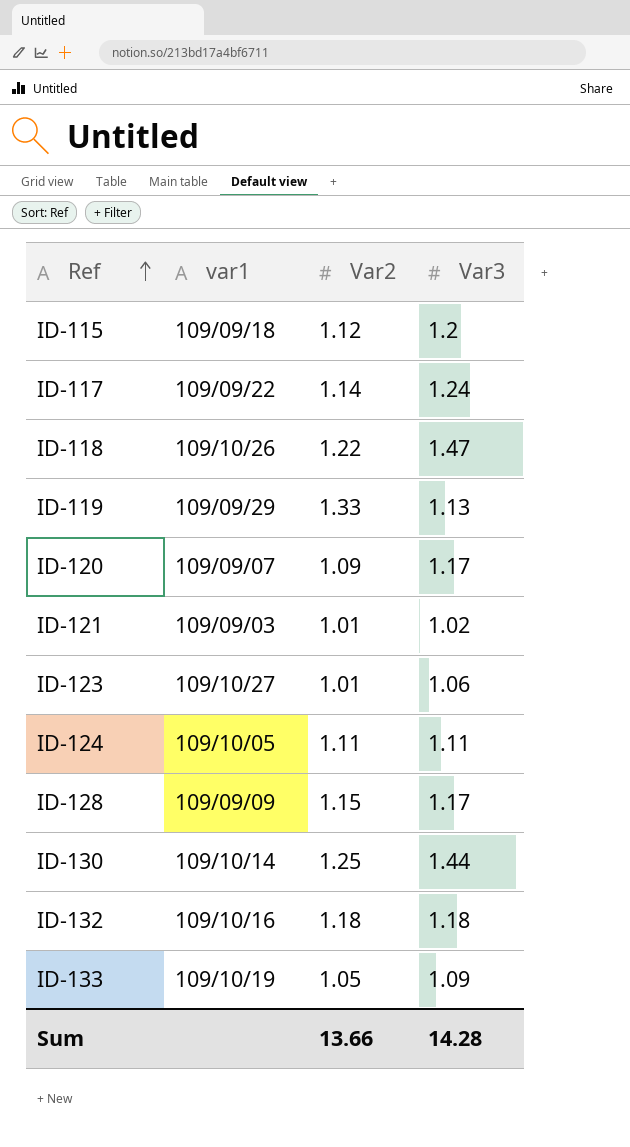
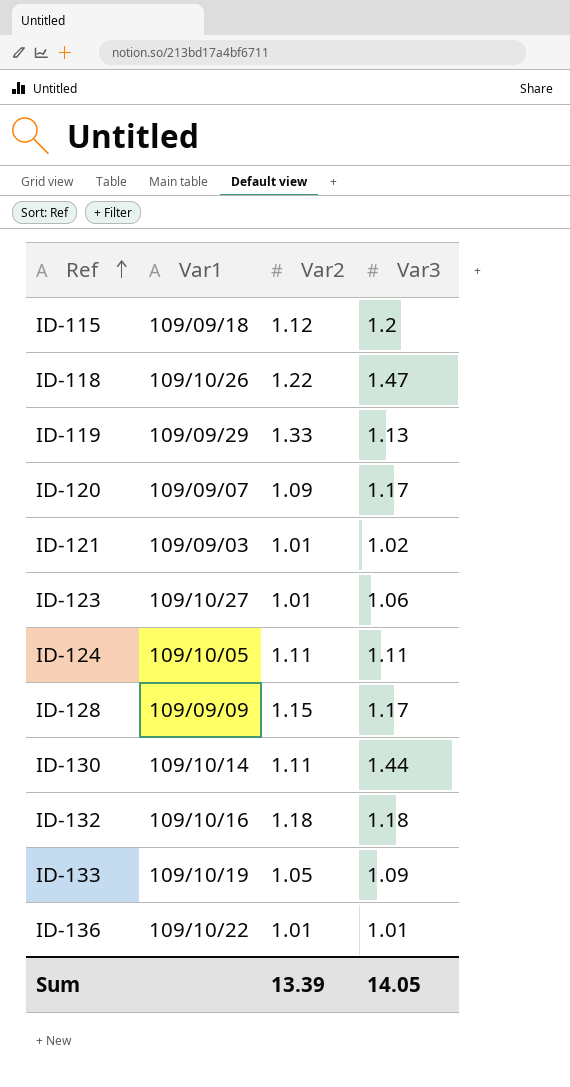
column name: var1 -> Var1
row ID-117: 109/09/22 | 1.14 | 1.24 -> none
ID-130 | Var2: 1.25 -> 1.11
row ID-136: none -> 109/10/22 | 1.01 | 1.01
Sum | Var2: 13.66 -> 13.39
Sum | Var3: 14.28 -> 14.05

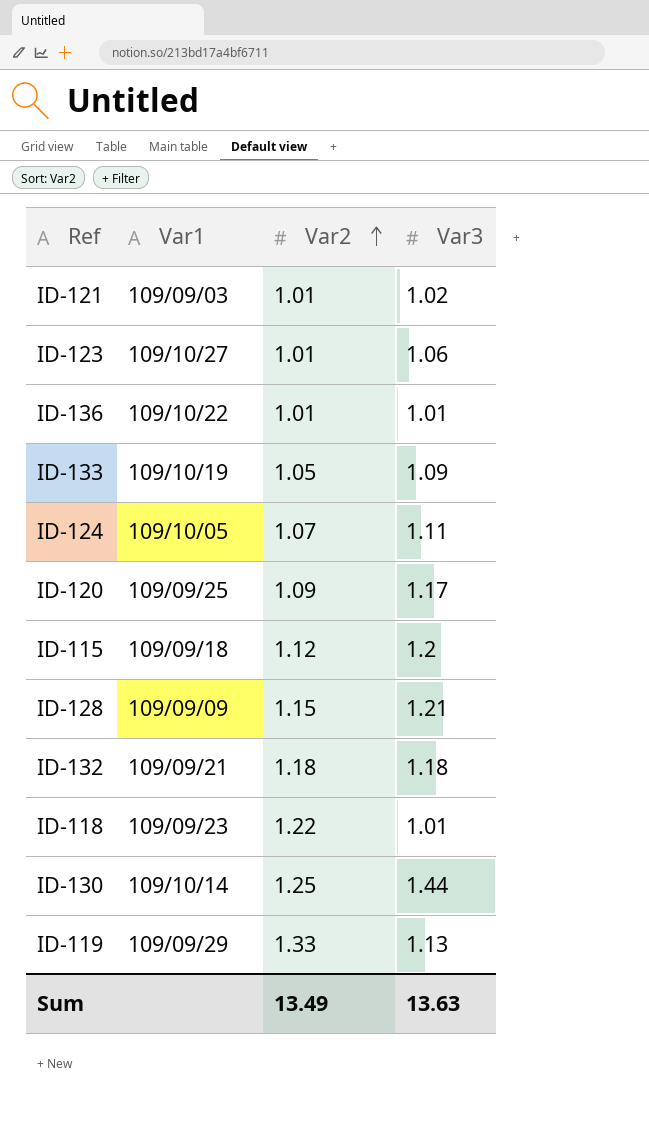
row order: Ref ascending -> Var2 ascending
ID-124 | Var2: 1.11 -> 1.07
ID-120 | Var1: 109/09/07 -> 109/09/25
ID-128 | Var3: 1.17 -> 1.21
ID-132 | Var1: 109/10/16 -> 109/09/21
ID-118 | Var1: 109/10/26 -> 109/09/23
ID-118 | Var3: 1.47 -> 1.01
ID-130 | Var2: 1.11 -> 1.25
Sum | Var2: 13.39 -> 13.49
Sum | Var3: 14.05 -> 13.63

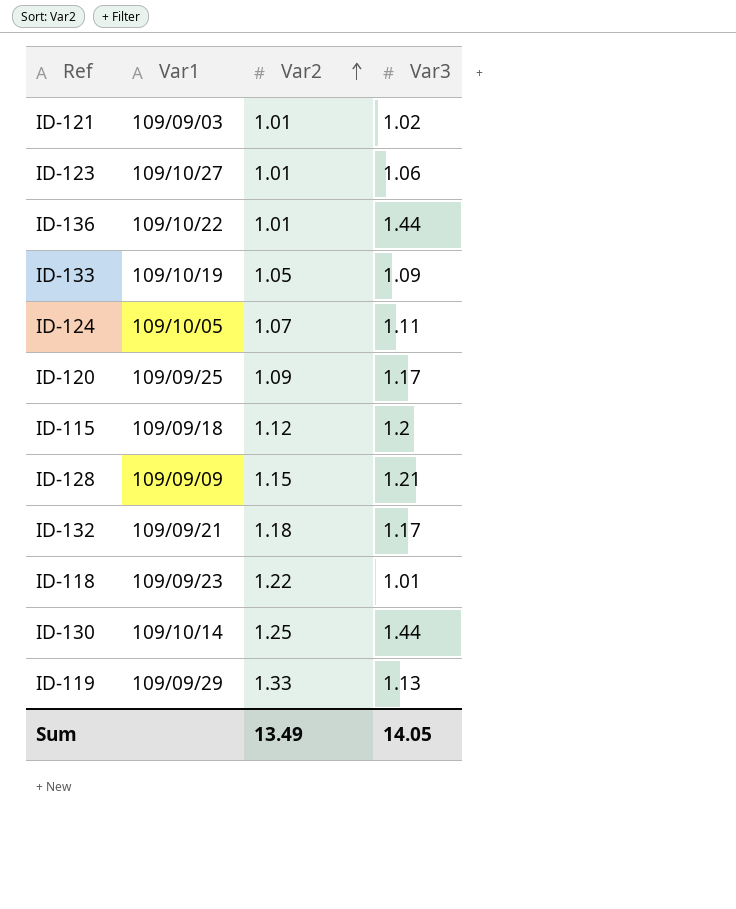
ID-136 | Var3: 1.01 -> 1.44
ID-132 | Var3: 1.18 -> 1.17
Sum | Var3: 13.63 -> 14.05

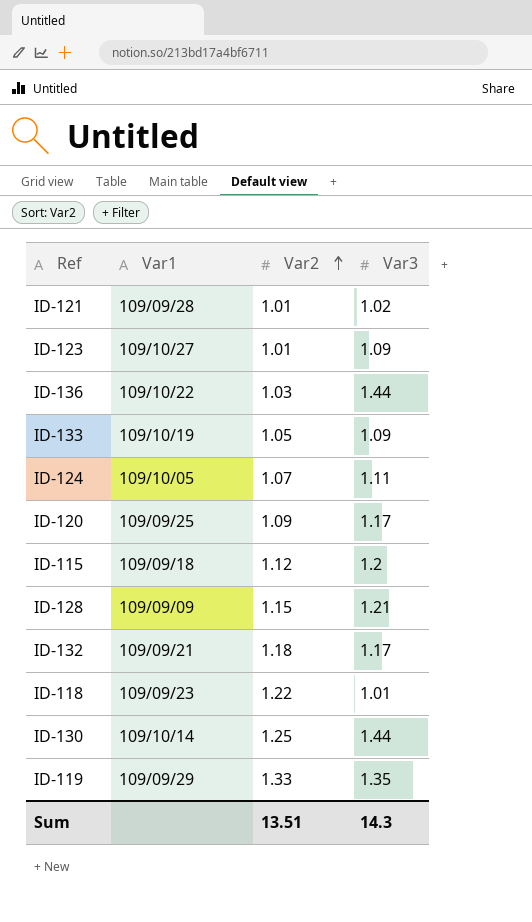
ID-121 | Var1: 109/09/03 -> 109/09/28
ID-123 | Var3: 1.06 -> 1.09
ID-136 | Var2: 1.01 -> 1.03
ID-119 | Var3: 1.13 -> 1.35
Sum | Var2: 13.49 -> 13.51
Sum | Var3: 14.05 -> 14.3

